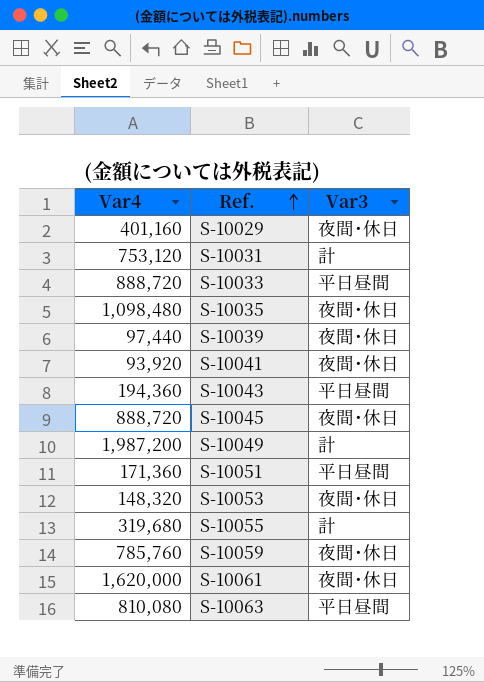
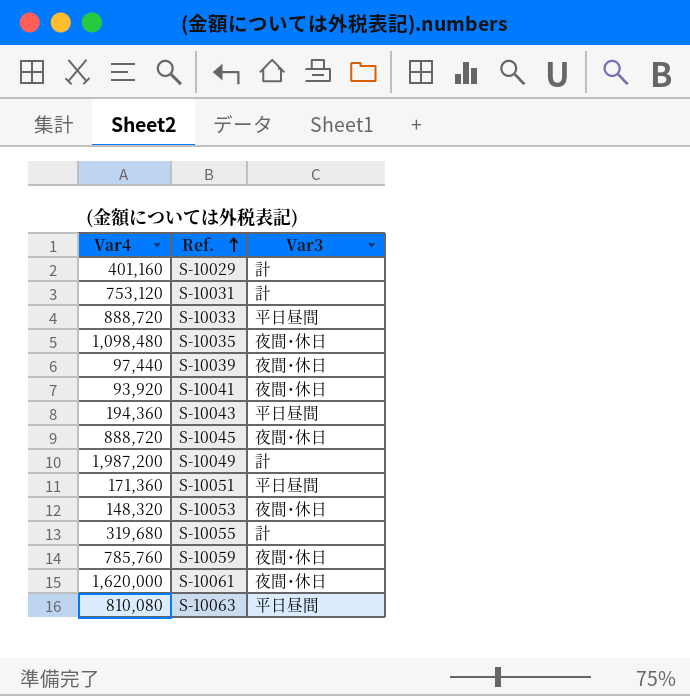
S-10029 | Var3: 夜間･休日 -> 計

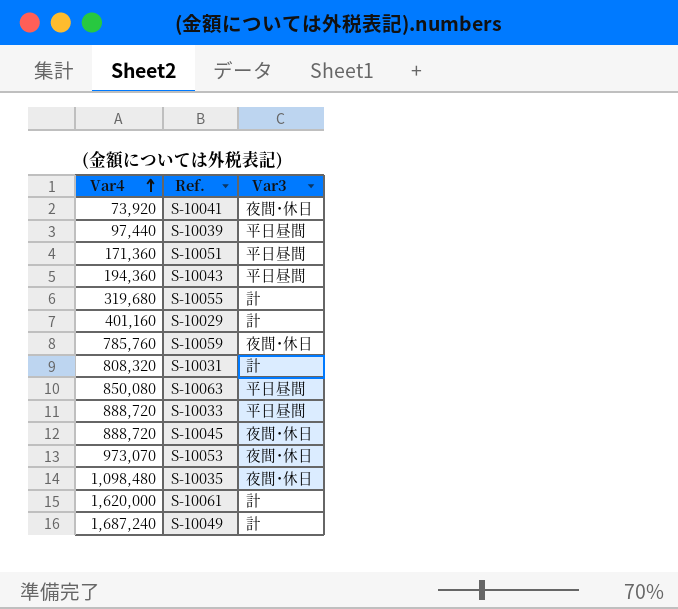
row order: Ref. ascending -> Var4 ascending
S-10041 | Var4: 93,920 -> 73,920
S-10039 | Var3: 夜間･休日 -> 平日昼間
S-10031 | Var4: 753,120 -> 808,320
S-10063 | Var4: 810,080 -> 850,080
S-10053 | Var4: 148,320 -> 973,070
S-10061 | Var3: 夜間･休日 -> 計
S-10049 | Var4: 1,987,200 -> 1,687,240

